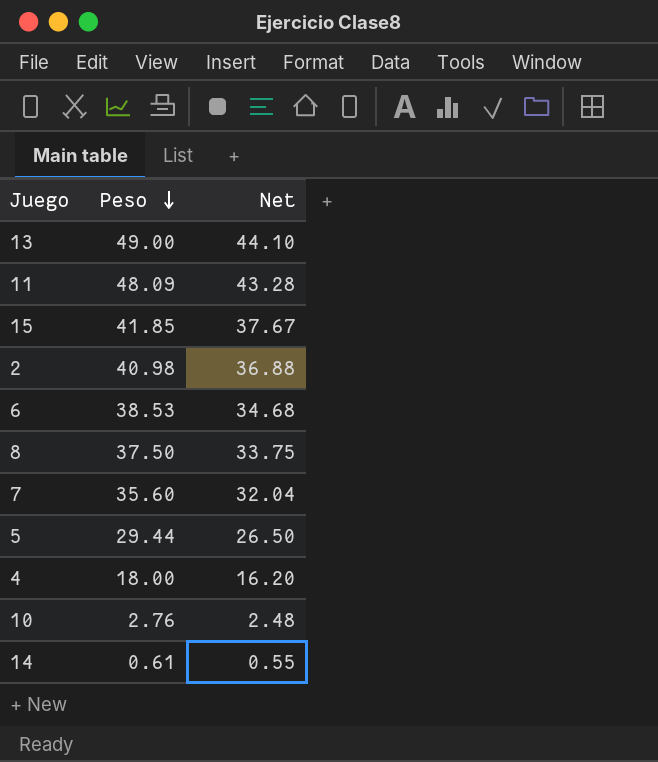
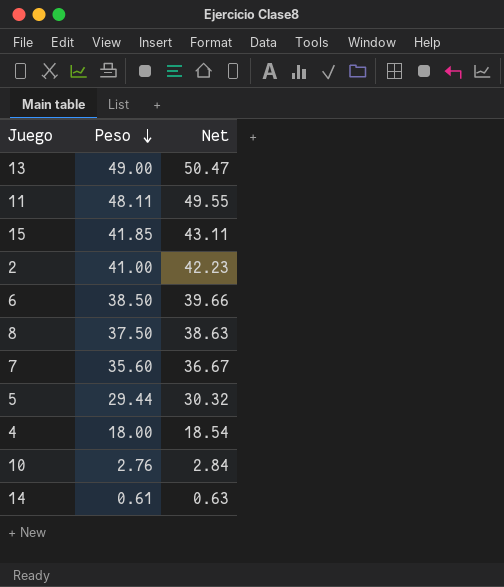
column Net | formula: [Peso] * 0.9 -> [Peso] * 1.03
11 | Peso: 48.09 -> 48.11
2 | Peso: 40.98 -> 41.00
6 | Peso: 38.53 -> 38.50

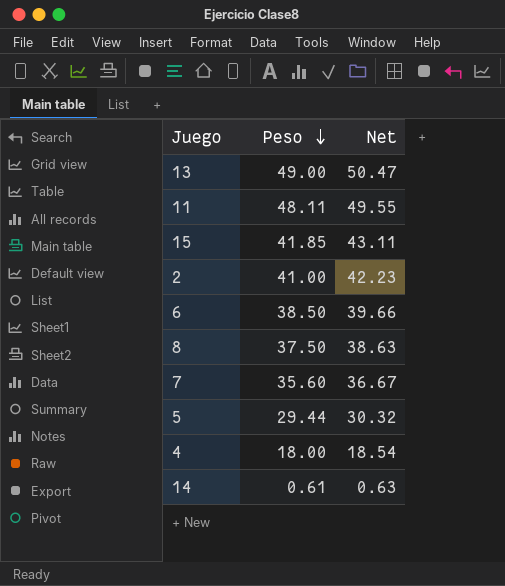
row 10: 2.76 | 2.84 -> none

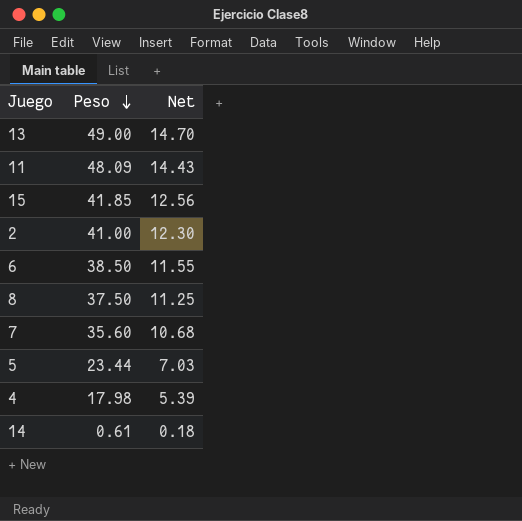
column Net | formula: [Peso] * 1.03 -> [Peso] * 0.3
11 | Peso: 48.11 -> 48.09
5 | Peso: 29.44 -> 23.44
4 | Peso: 18.00 -> 17.98

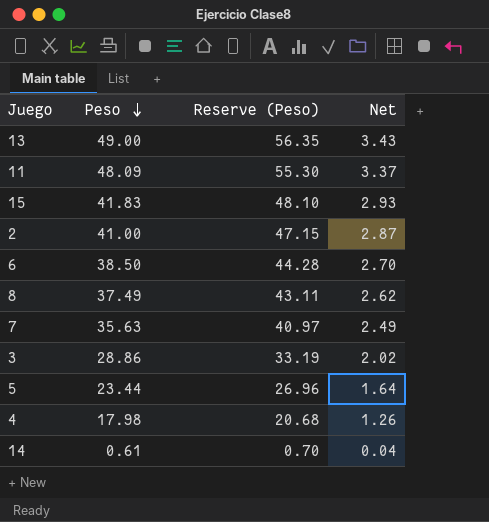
column Reserve (Peso) | formula: none -> [Peso] * 1.15
column Net | formula: [Peso] * 0.3 -> [Peso] * 0.07
15 | Peso: 41.85 -> 41.83
8 | Peso: 37.50 -> 37.49
7 | Peso: 35.60 -> 35.63
row 3: none -> 28.86 | 33.19 | 2.02

